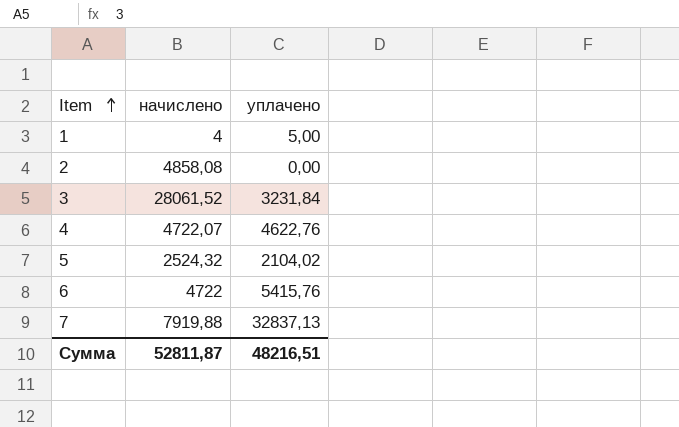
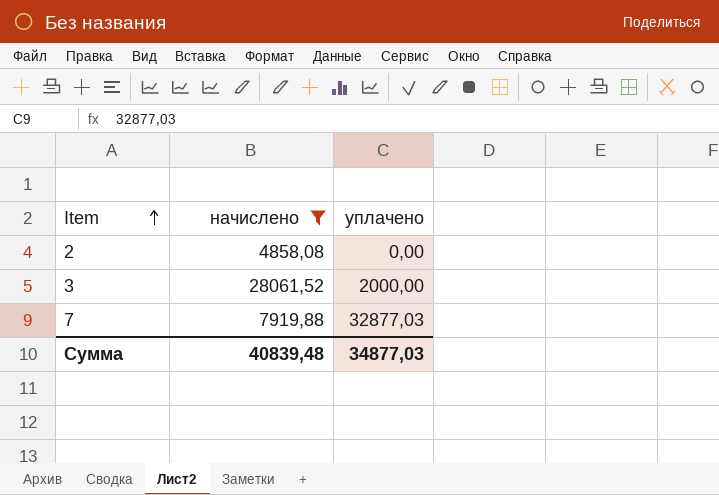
filter: none -> начислено >= 4858,08
3 | уплачено: 3231,84 -> 2000,00
7 | уплачено: 32837,13 -> 32877,03
Сумма | начислено: 52811,87 -> 40839,48
Сумма | уплачено: 48216,51 -> 34877,03

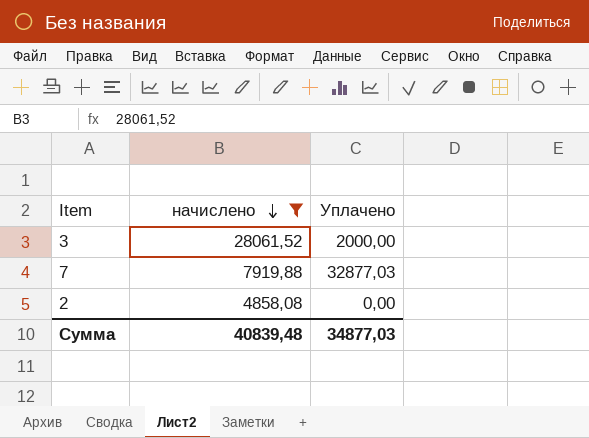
row order: Item ascending -> начислено descending
column name: уплачено -> Уплачено

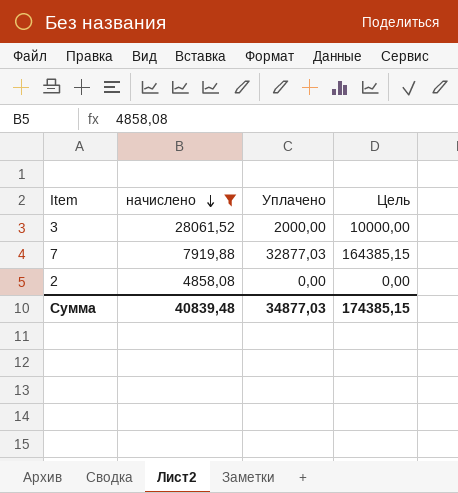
column Цель | formula: none -> [Уплачено] * 5

